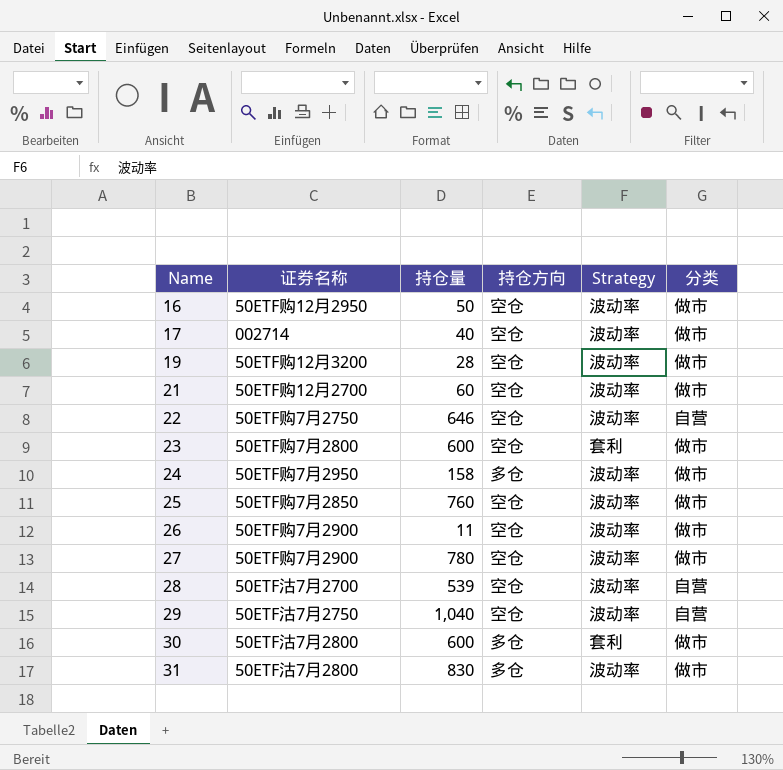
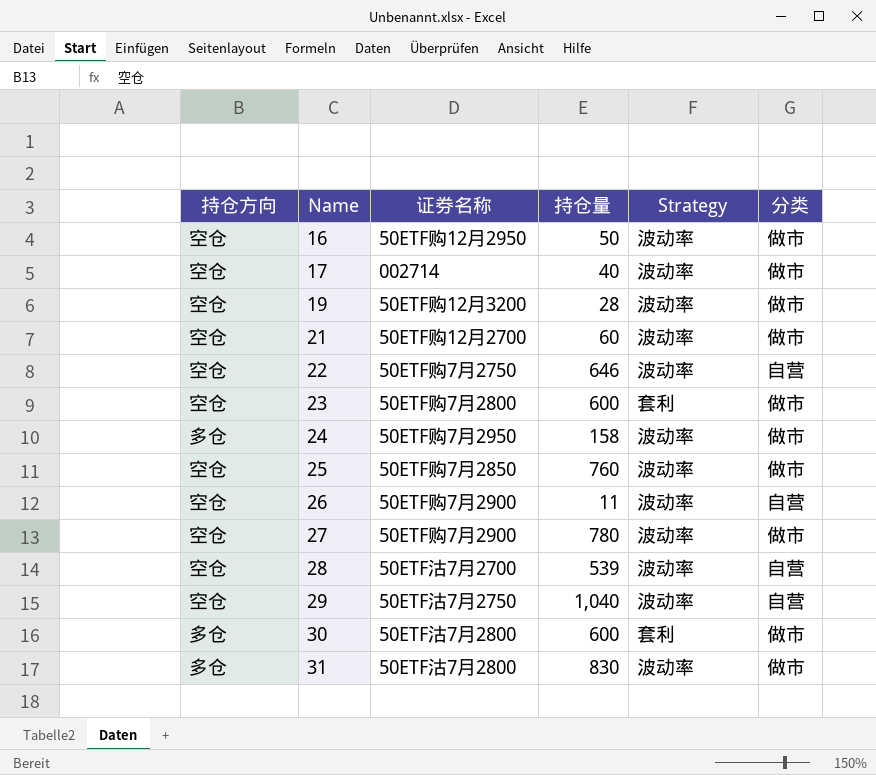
column 持仓方向 | position: 4 -> 1
26 | 分类: 做市 -> 自营

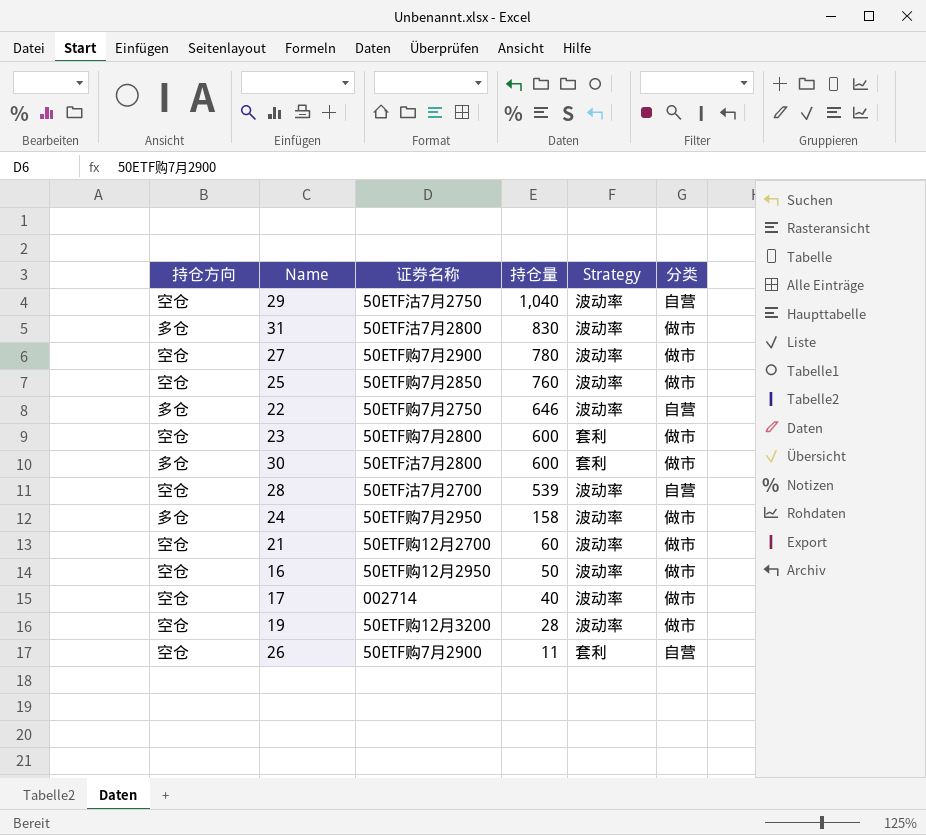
row order: Name ascending -> 持仓量 descending
22 | 持仓方向: 空仓 -> 多仓
26 | Strategy: 波动率 -> 套利

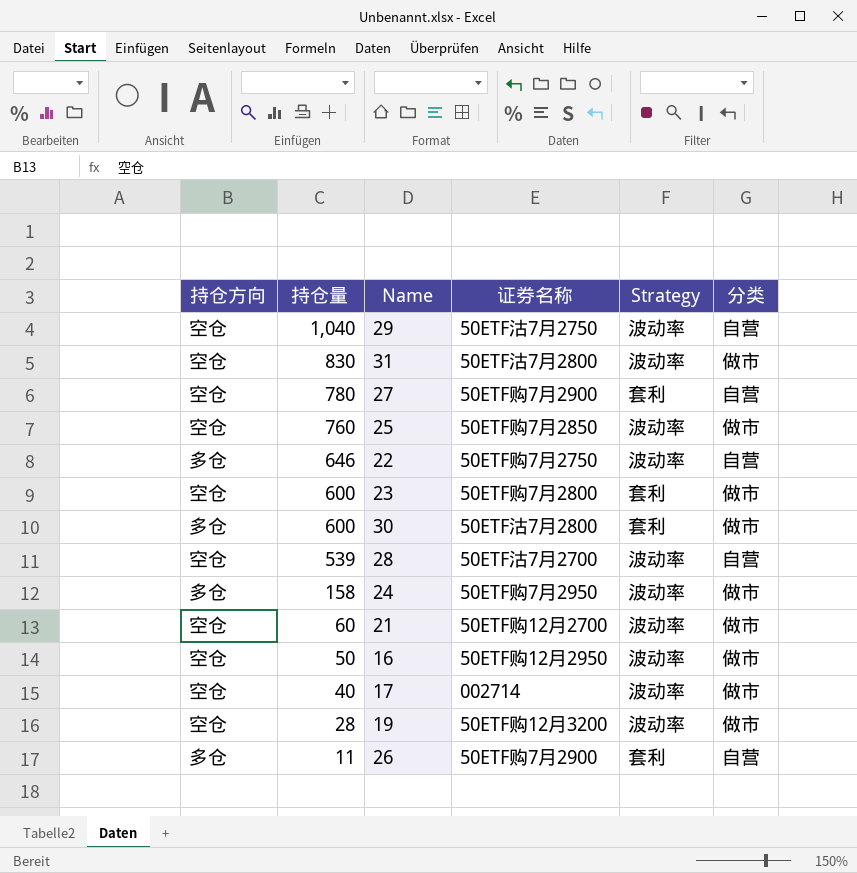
column 持仓量 | position: 4 -> 2
31 | 持仓方向: 多仓 -> 空仓
27 | Strategy: 波动率 -> 套利
27 | 分类: 做市 -> 自营
26 | 持仓方向: 空仓 -> 多仓

